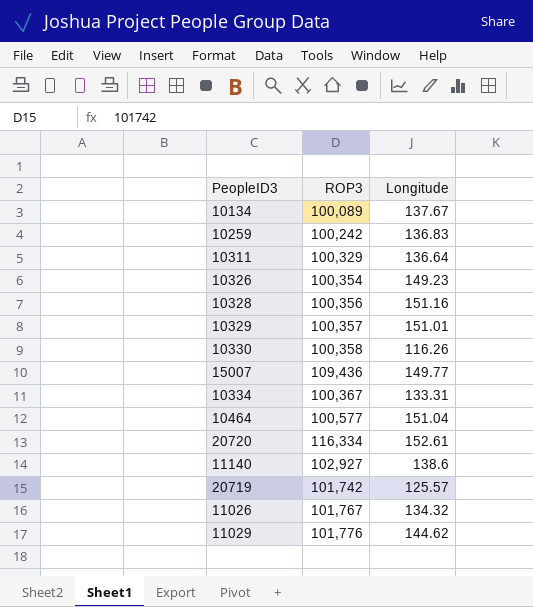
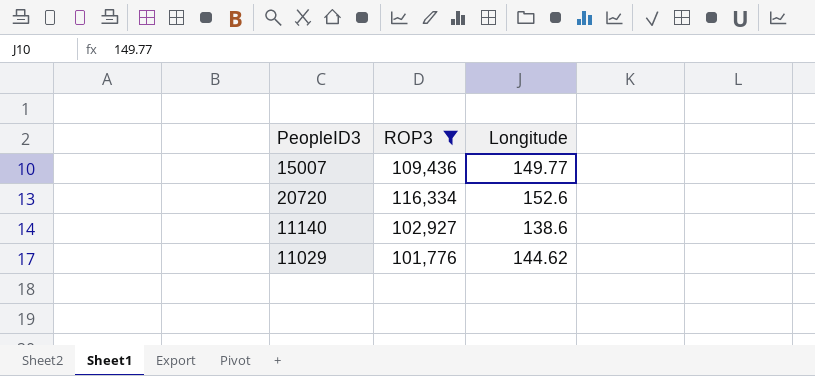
filter: none -> ROP3 >= 101,776
20720 | Longitude: 152.61 -> 152.6

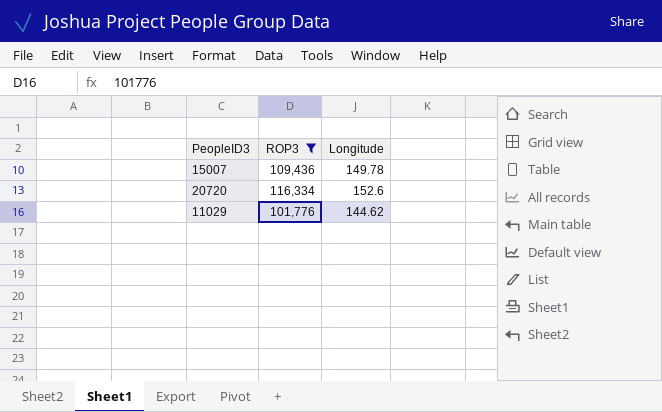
row 11140: 102,927 | 138.6 -> none
15007 | Longitude: 149.77 -> 149.78

